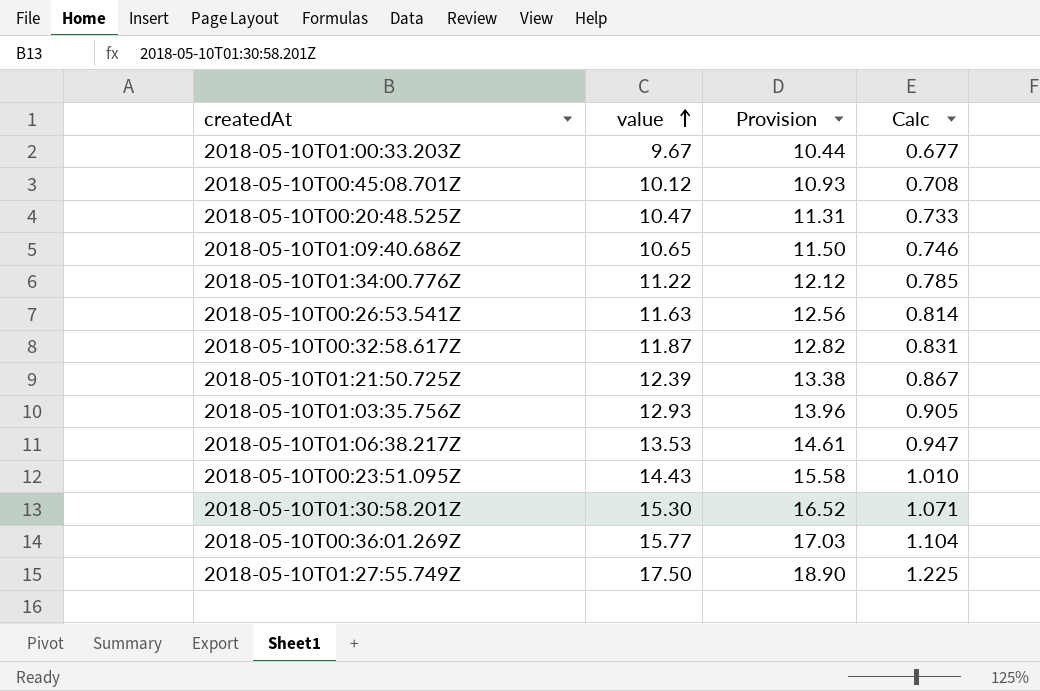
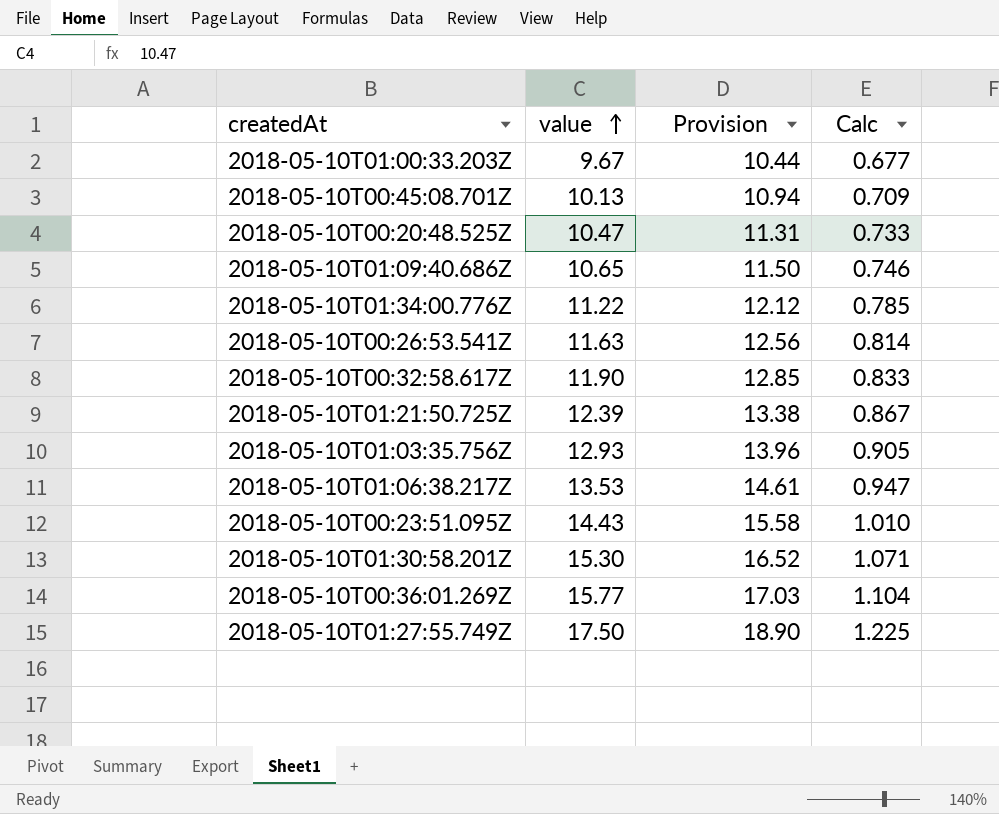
2018-05-10T00:45:08.701Z | value: 10.12 -> 10.13
2018-05-10T00:45:08.701Z | Provision: 10.93 -> 10.94
2018-05-10T00:45:08.701Z | Calc: 0.708 -> 0.709
2018-05-10T00:32:58.617Z | value: 11.87 -> 11.90
2018-05-10T00:32:58.617Z | Provision: 12.82 -> 12.85
2018-05-10T00:32:58.617Z | Calc: 0.831 -> 0.833

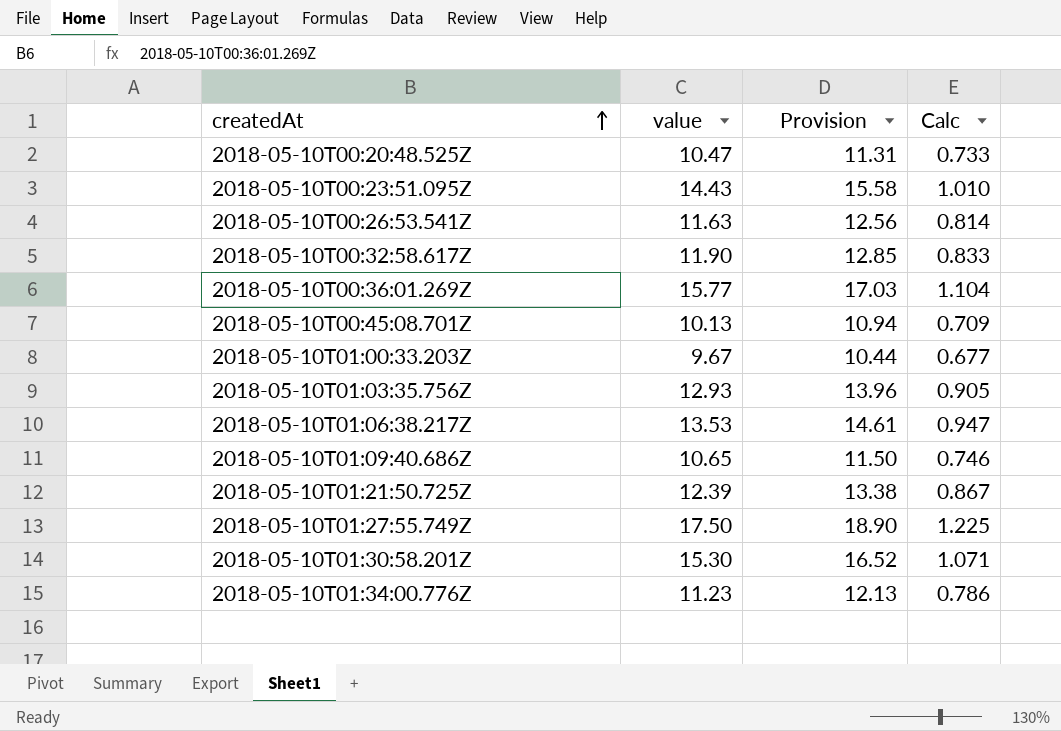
row order: value ascending -> createdAt ascending
2018-05-10T01:34:00.776Z | value: 11.22 -> 11.23
2018-05-10T01:34:00.776Z | Provision: 12.12 -> 12.13
2018-05-10T01:34:00.776Z | Calc: 0.785 -> 0.786

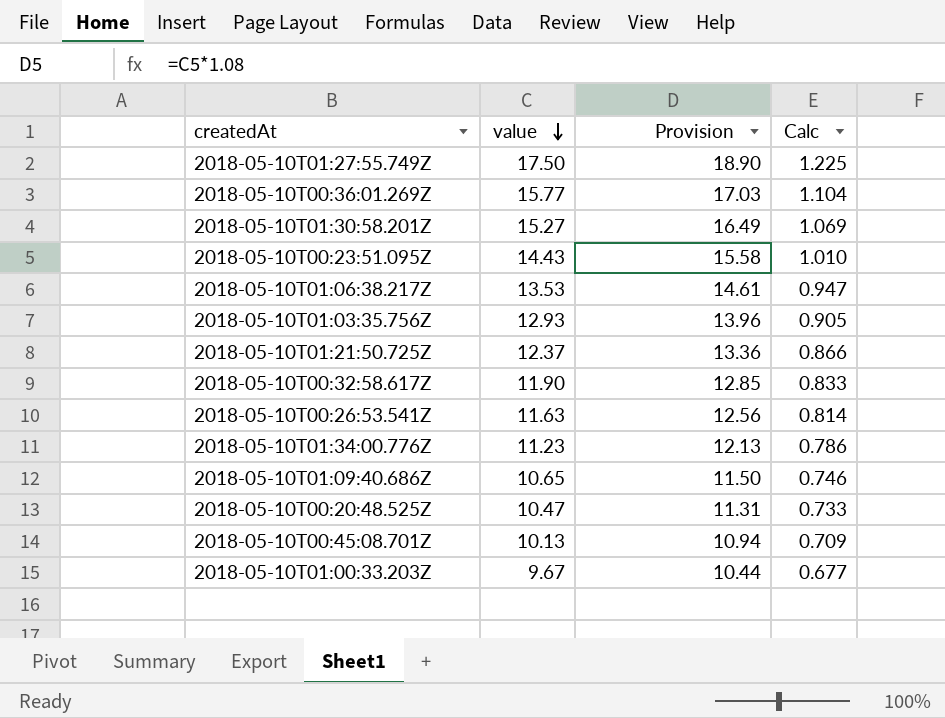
row order: createdAt ascending -> value descending
2018-05-10T01:30:58.201Z | value: 15.30 -> 15.27
2018-05-10T01:30:58.201Z | Provision: 16.52 -> 16.49
2018-05-10T01:30:58.201Z | Calc: 1.071 -> 1.069
2018-05-10T01:21:50.725Z | value: 12.39 -> 12.37
2018-05-10T01:21:50.725Z | Provision: 13.38 -> 13.36
2018-05-10T01:21:50.725Z | Calc: 0.867 -> 0.866

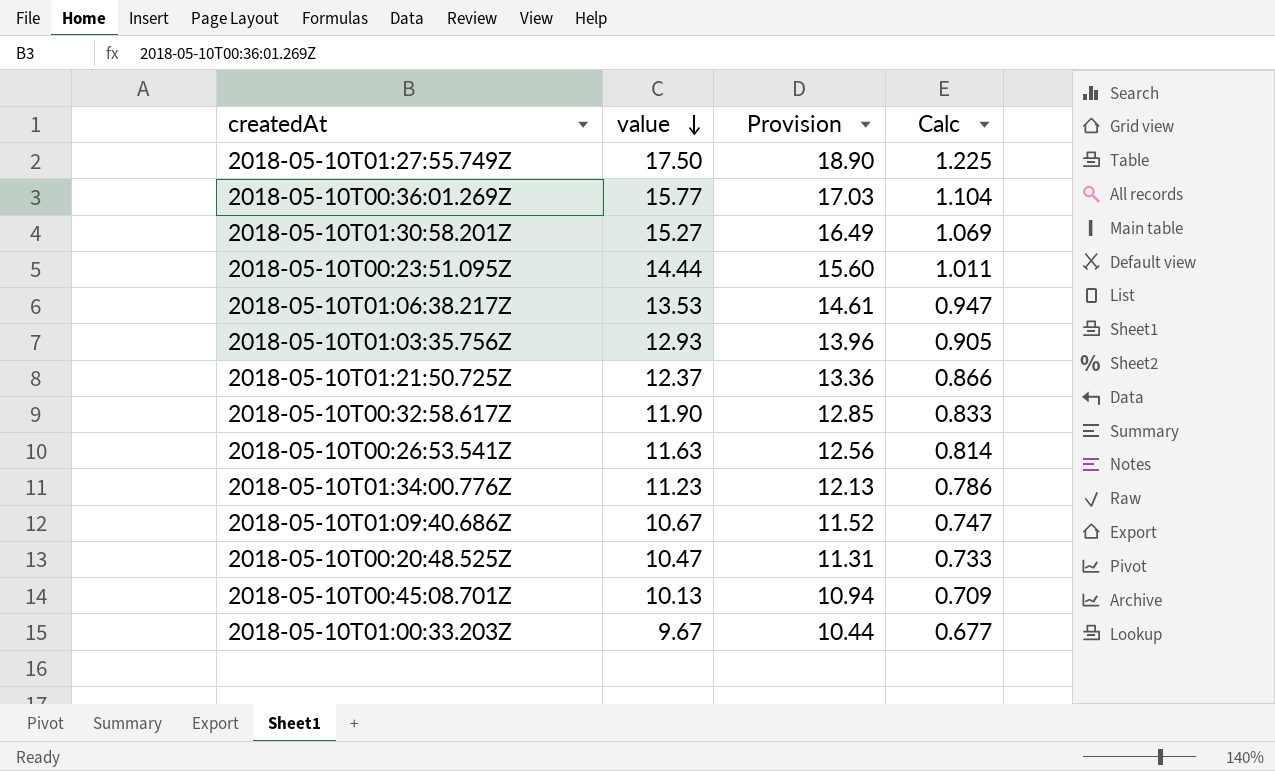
2018-05-10T00:23:51.095Z | value: 14.43 -> 14.44
2018-05-10T00:23:51.095Z | Provision: 15.58 -> 15.60
2018-05-10T00:23:51.095Z | Calc: 1.010 -> 1.011
2018-05-10T01:09:40.686Z | value: 10.65 -> 10.67
2018-05-10T01:09:40.686Z | Provision: 11.50 -> 11.52
2018-05-10T01:09:40.686Z | Calc: 0.746 -> 0.747

